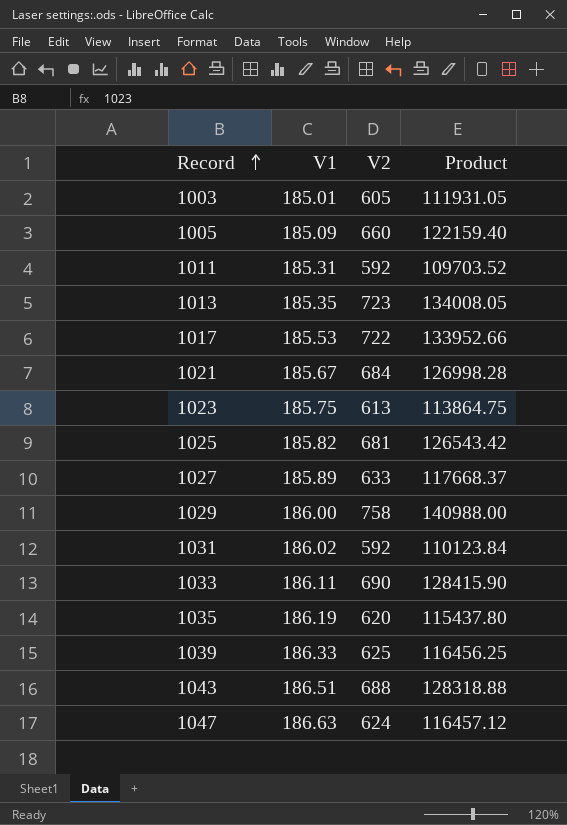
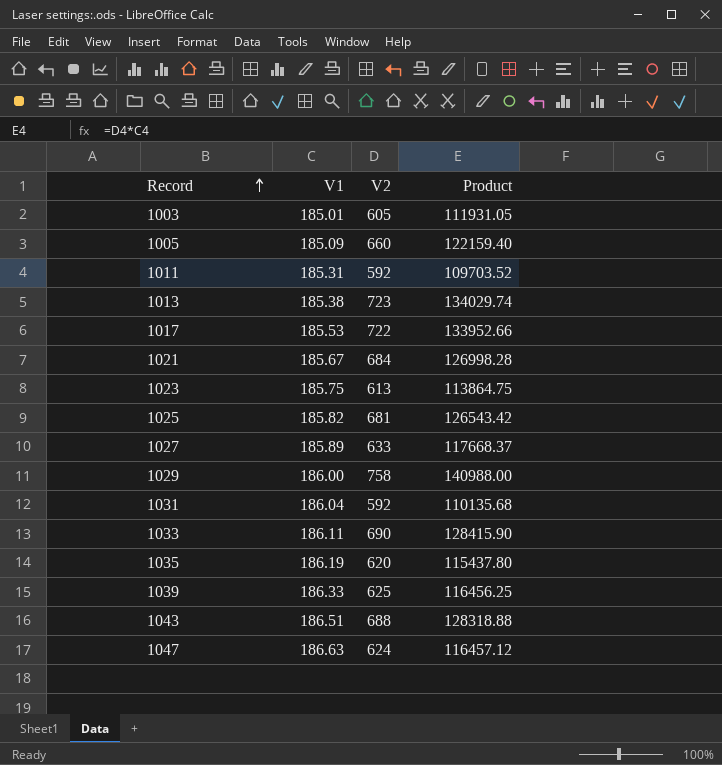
1013 | V1: 185.35 -> 185.38
1013 | Product: 134008.05 -> 134029.74
1031 | V1: 186.02 -> 186.04
1031 | Product: 110123.84 -> 110135.68

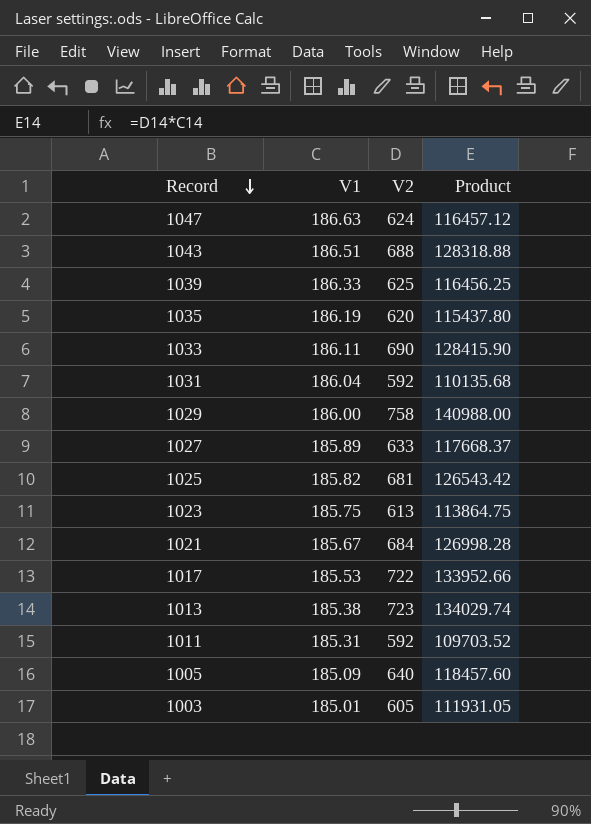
row order: Record ascending -> Record descending
1005 | V2: 660 -> 640
1005 | Product: 122159.40 -> 118457.60

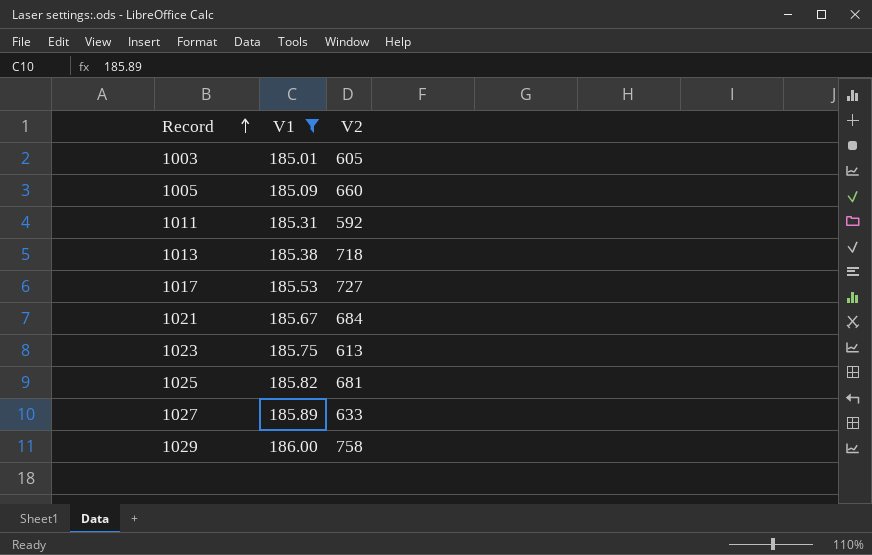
filter: none -> V1 <= 186.00
row order: Record descending -> Record ascending
column Product | formula: [V1] * [V2] -> none
1005 | V2: 640 -> 660
1013 | V2: 723 -> 718
1017 | V2: 722 -> 727

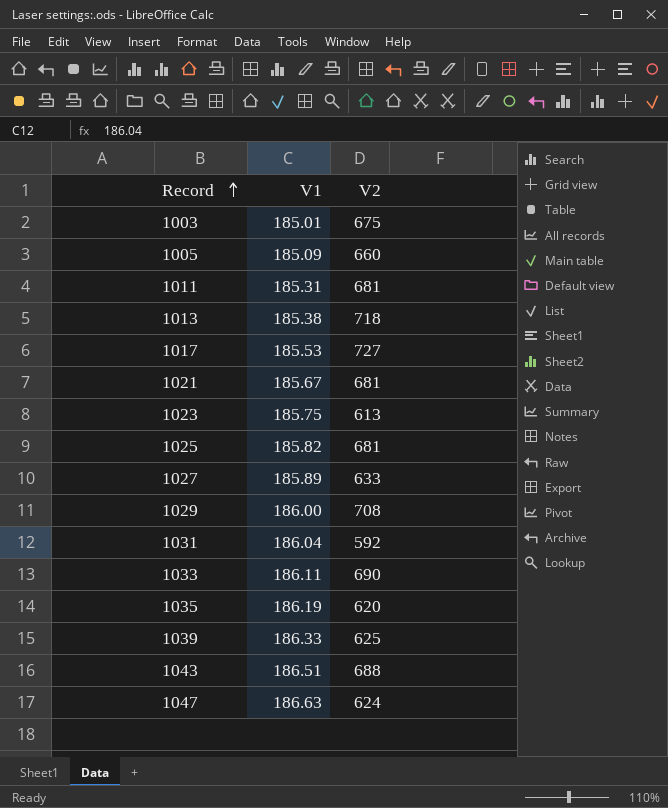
filter: V1 <= 186.00 -> none
1003 | V2: 605 -> 675
1011 | V2: 592 -> 681
1021 | V2: 684 -> 681
1029 | V2: 758 -> 708

